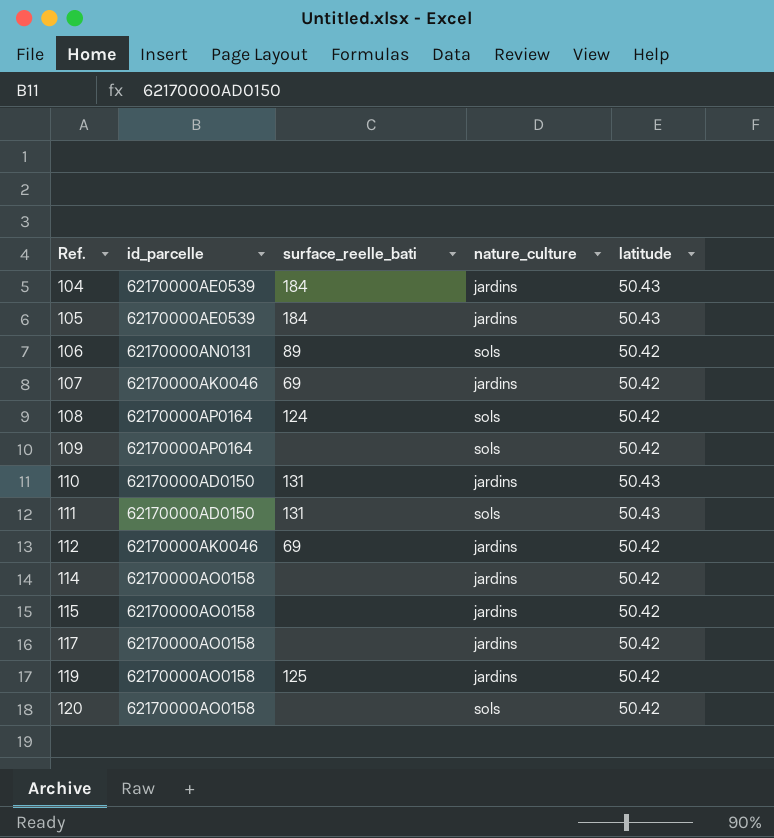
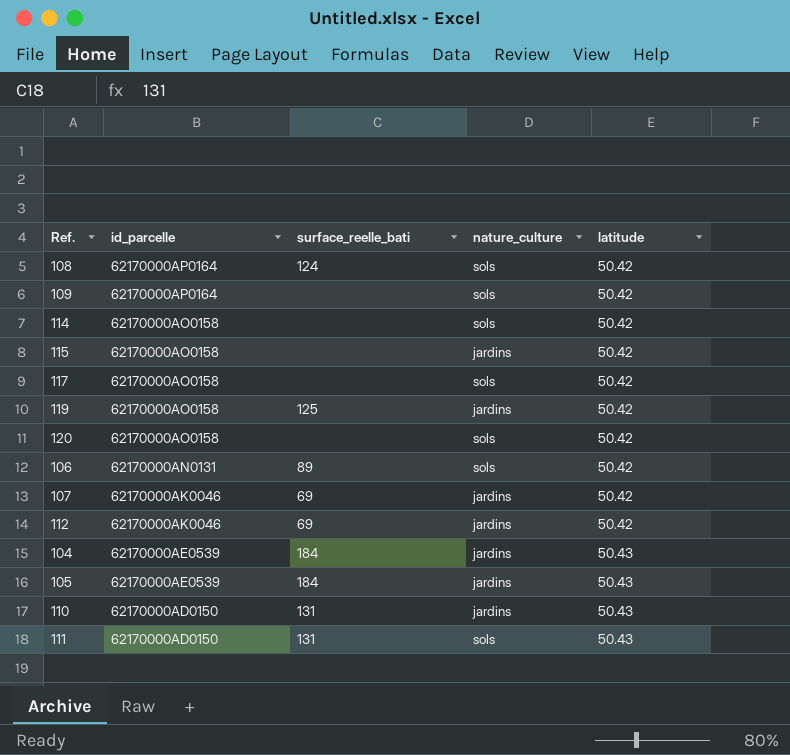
row order: Ref. ascending -> id_parcelle descending
114 | nature_culture: jardins -> sols
117 | nature_culture: jardins -> sols

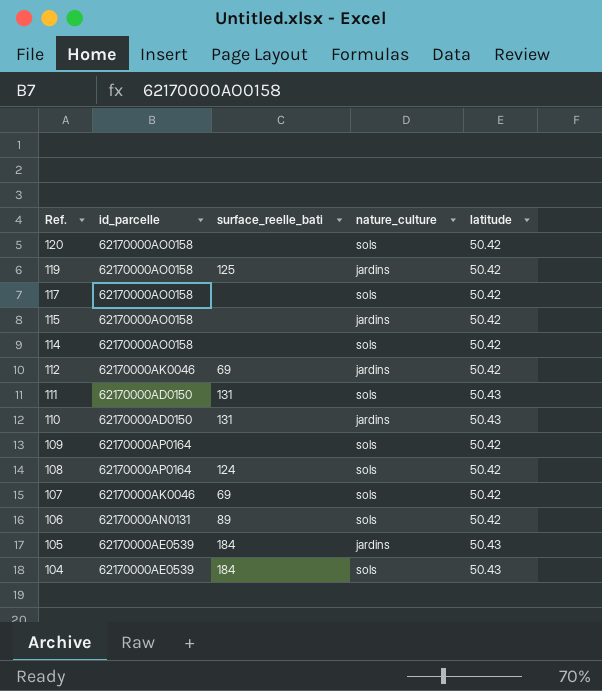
row order: id_parcelle descending -> Ref. descending
107 | nature_culture: jardins -> sols
104 | nature_culture: jardins -> sols

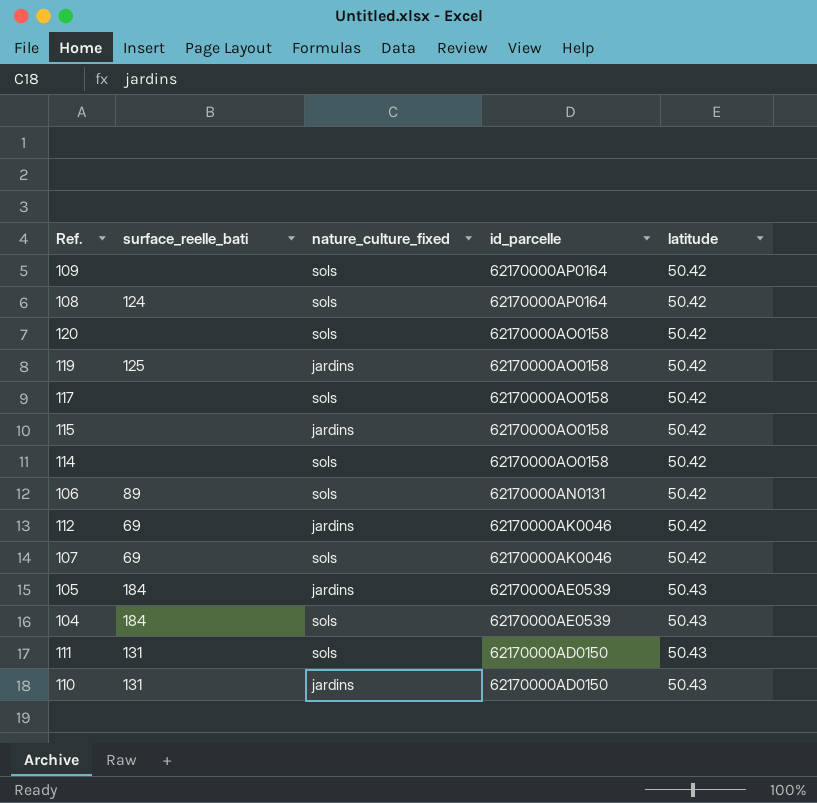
row order: Ref. descending -> id_parcelle descending
column name: nature_culture -> nature_culture_fixed
column id_parcelle | position: 2 -> 4

